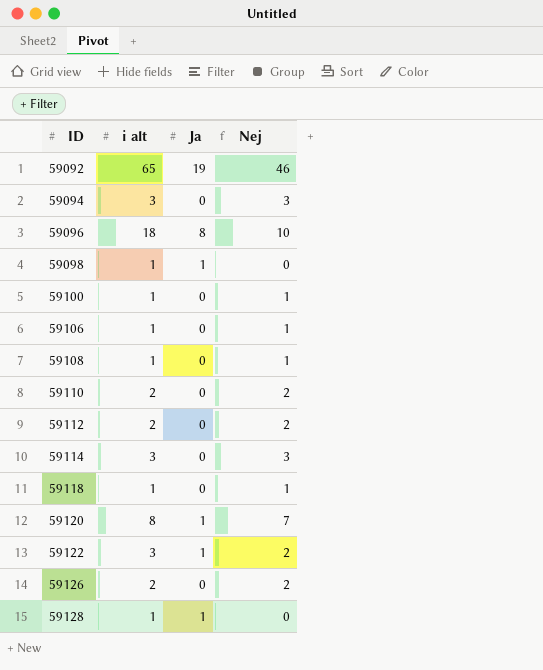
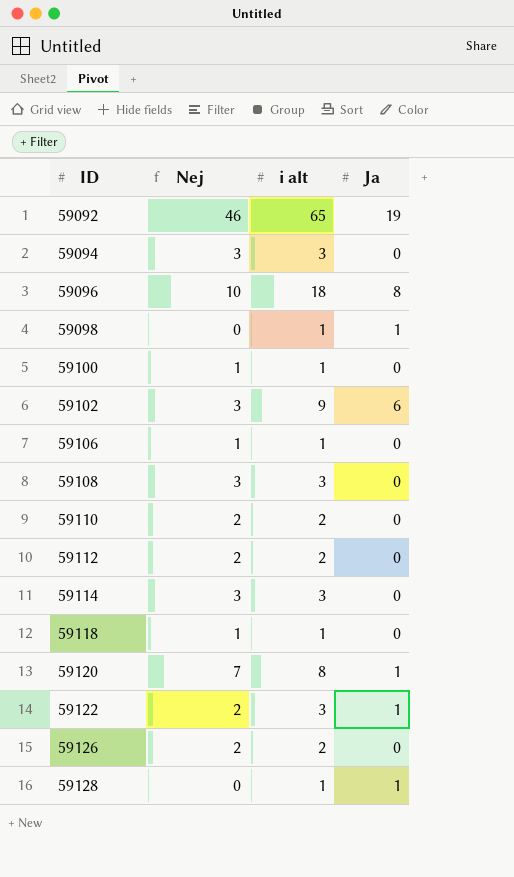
column Nej | position: 4 -> 2
row 59102: none -> 3 | 9 | 6
59108 | Nej: 1 -> 3
59108 | i alt: 1 -> 3

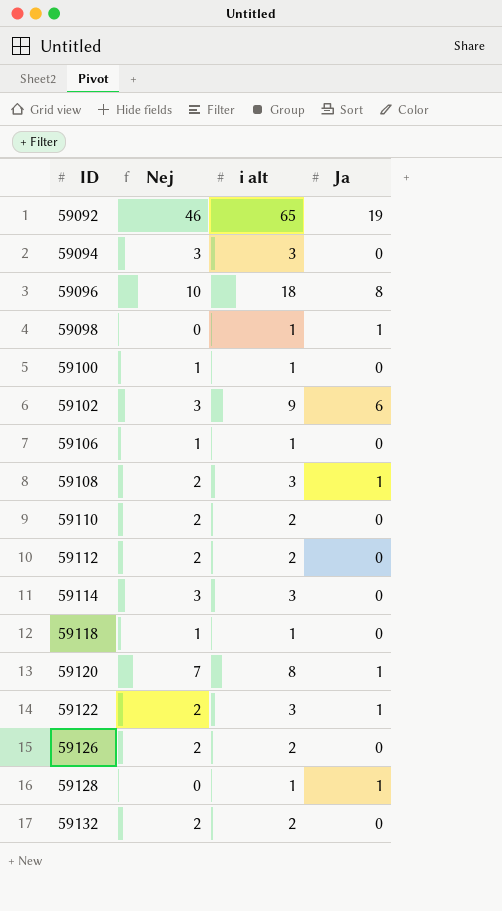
59108 | Nej: 3 -> 2
59108 | Ja: 0 -> 1
row 59132: none -> 2 | 2 | 0

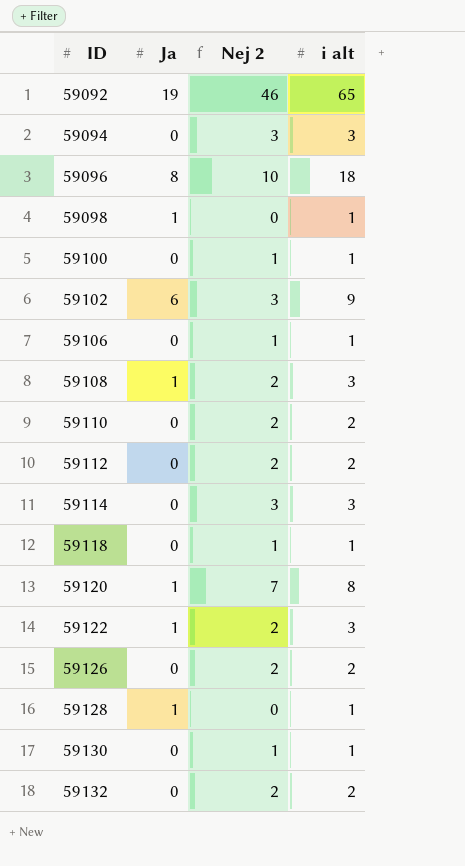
column Ja | position: 4 -> 2
column name: Nej -> Nej 2
row 59130: none -> 0 | 1 | 1

